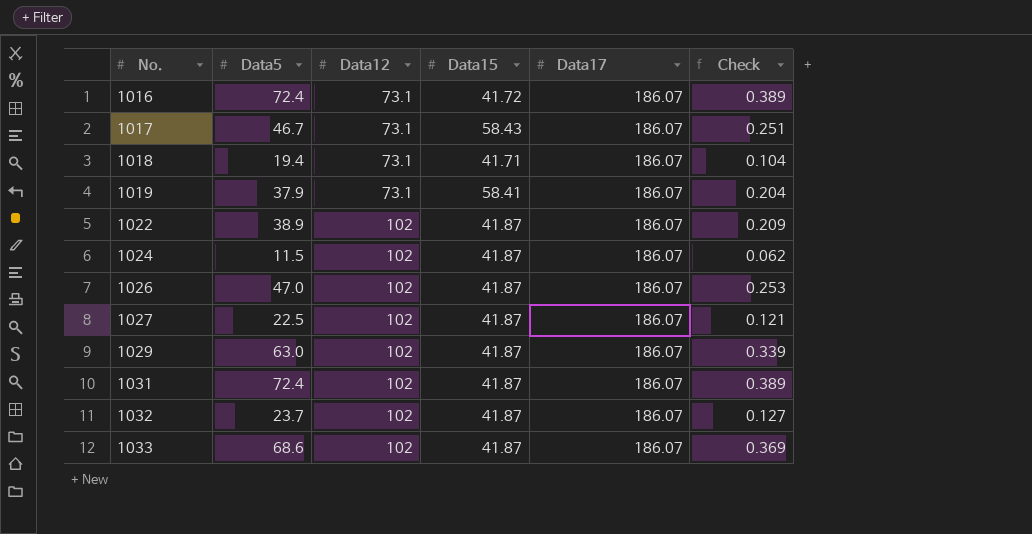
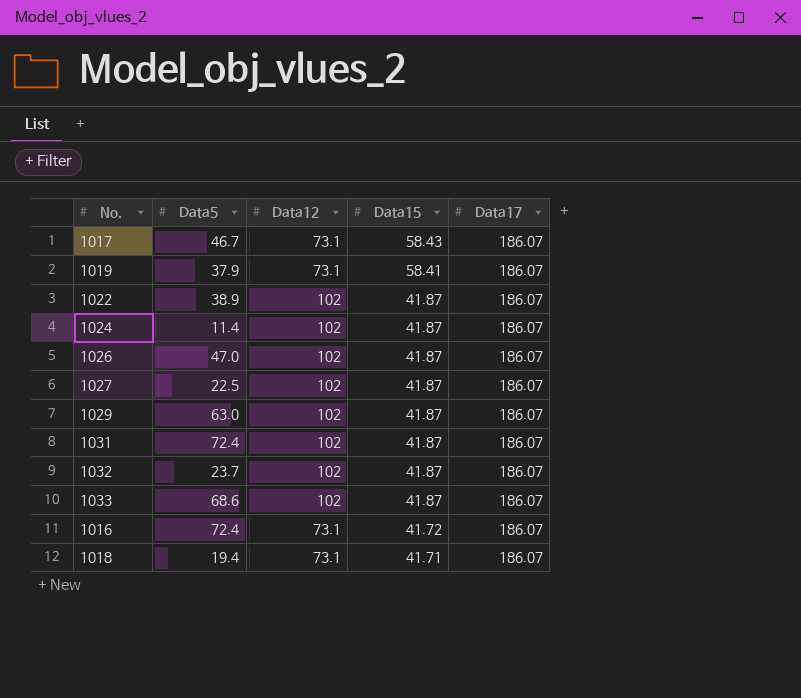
row order: No. ascending -> Data15 descending
column Check | formula: [Data5] / [Data17] -> none
1024 | Data5: 11.5 -> 11.4

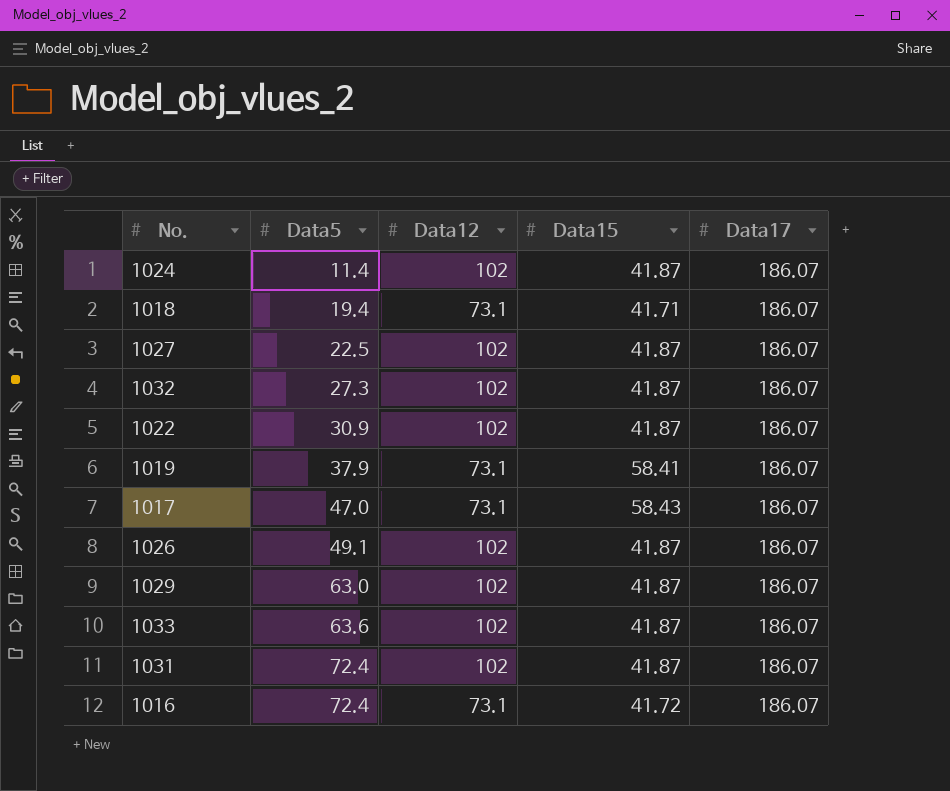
row order: Data15 descending -> Data5 ascending
1032 | Data5: 23.7 -> 27.3
1022 | Data5: 38.9 -> 30.9
1017 | Data5: 46.7 -> 47.0
1026 | Data5: 47.0 -> 49.1
1033 | Data5: 68.6 -> 63.6

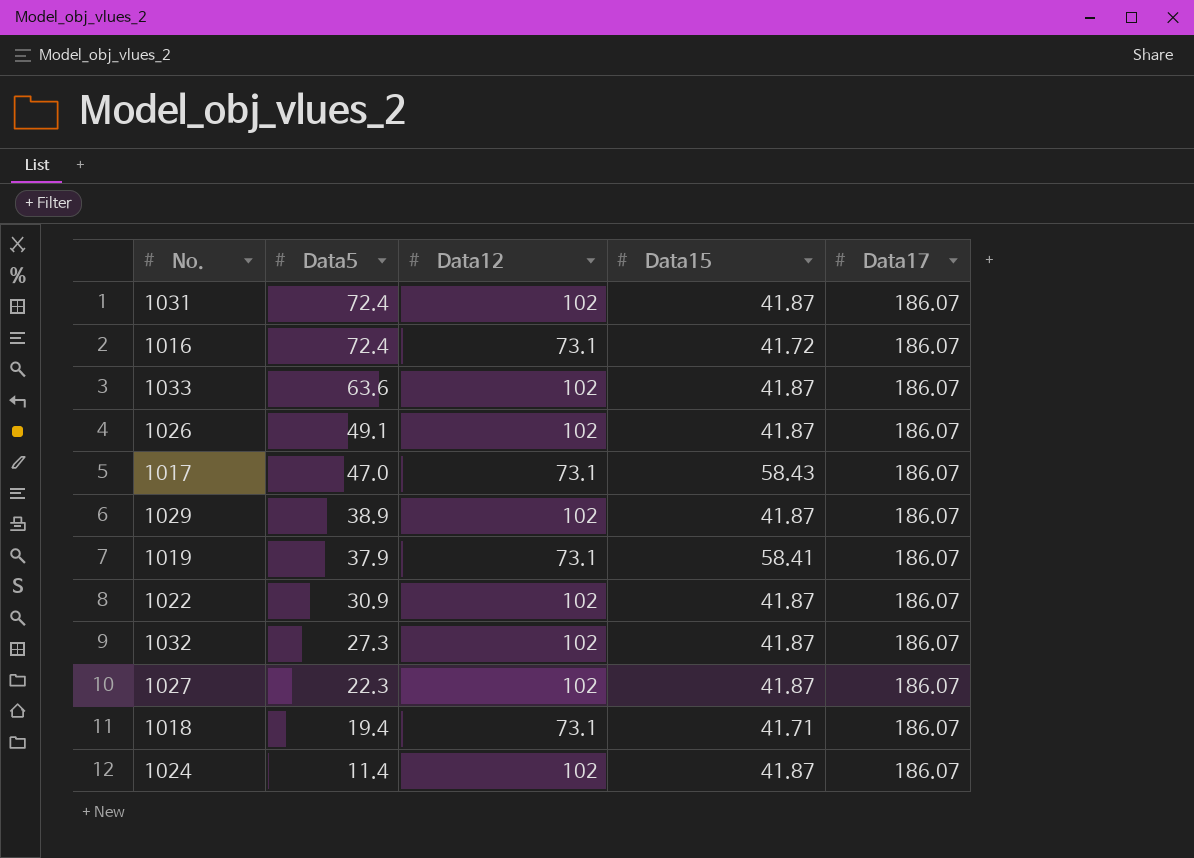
row order: Data5 ascending -> Data5 descending
1029 | Data5: 63.0 -> 38.9
1027 | Data5: 22.5 -> 22.3

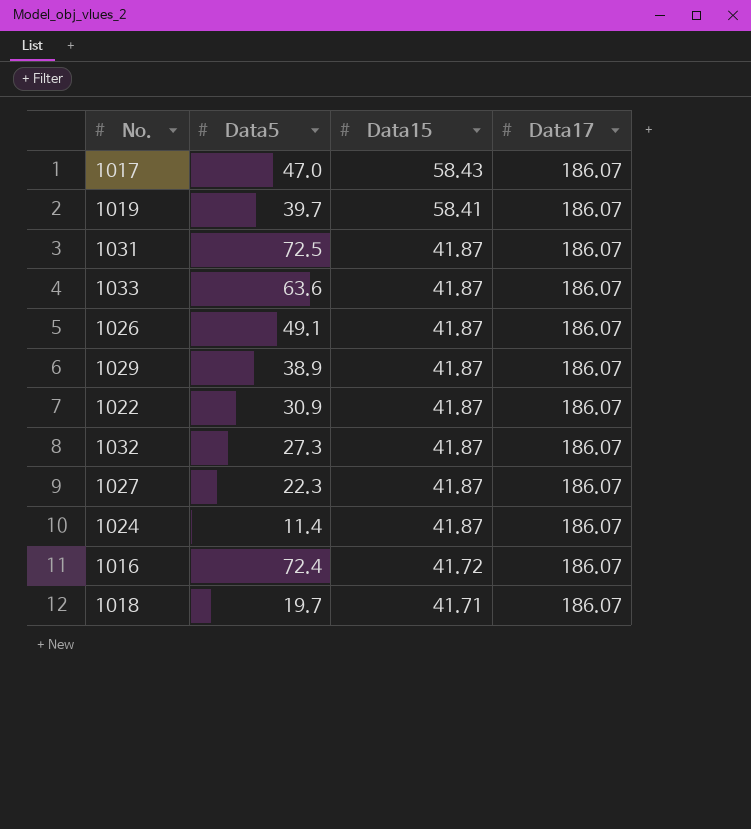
row order: Data5 descending -> Data15 descending
column Data12 | position: 3 -> none
1019 | Data5: 37.9 -> 39.7
1031 | Data5: 72.4 -> 72.5
1018 | Data5: 19.4 -> 19.7

